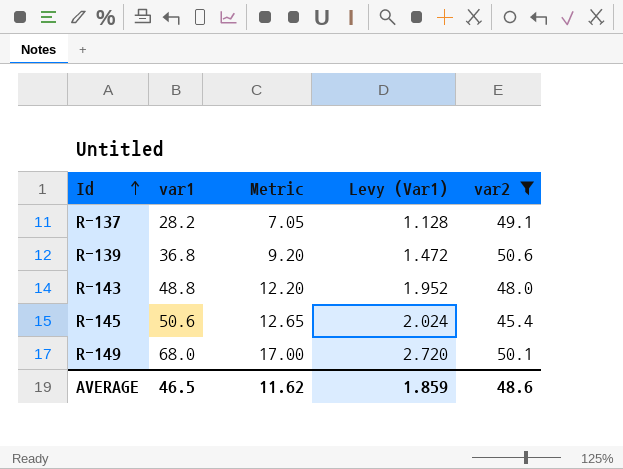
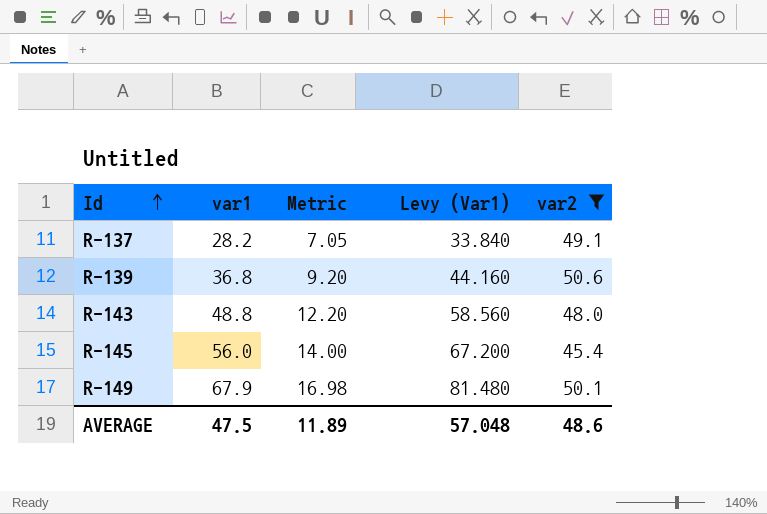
column Levy (Var1) | formula: [var1] * 0.04 -> [var1] * 1.2
R-145 | var1: 50.6 -> 56.0
R-145 | Metric: 12.65 -> 14.00
R-149 | var1: 68.0 -> 67.9
R-149 | Metric: 17.00 -> 16.98
AVERAGE | var1: 46.5 -> 47.5
AVERAGE | Metric: 11.62 -> 11.89
AVERAGE | Levy (Var1): 1.859 -> 57.048

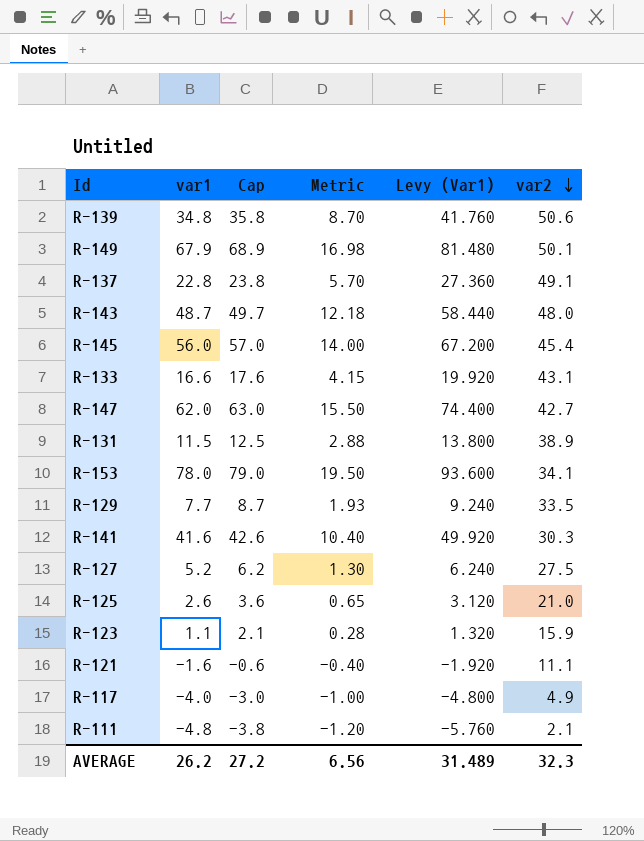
filter: var2 >= 45.4 -> none
row order: Id ascending -> var2 descending
column Cap | formula: none -> [var1] + 1
R-139 | var1: 36.8 -> 34.8
R-139 | Metric: 9.20 -> 8.70
R-139 | Levy (Var1): 44.160 -> 41.760
R-137 | var1: 28.2 -> 22.8
R-137 | Metric: 7.05 -> 5.70
R-137 | Levy (Var1): 33.840 -> 27.360
R-143 | var1: 48.8 -> 48.7
R-143 | Metric: 12.20 -> 12.18
R-143 | Levy (Var1): 58.560 -> 58.440
AVERAGE | var1: 47.5 -> 26.2
AVERAGE | Metric: 11.89 -> 6.56
AVERAGE | Levy (Var1): 57.048 -> 31.489
AVERAGE | var2: 48.6 -> 32.3

